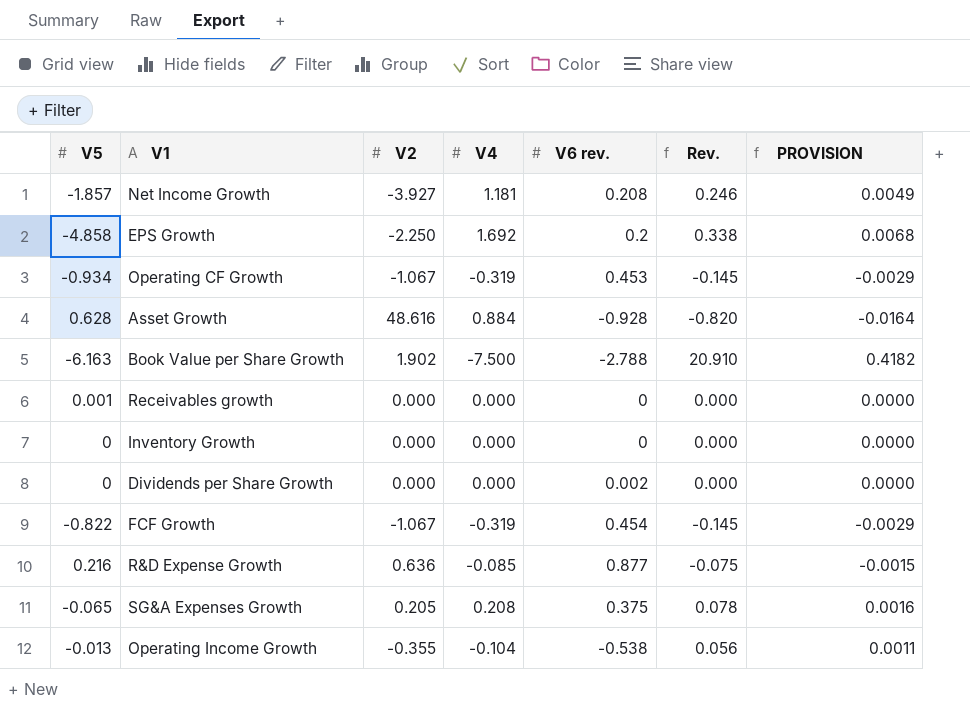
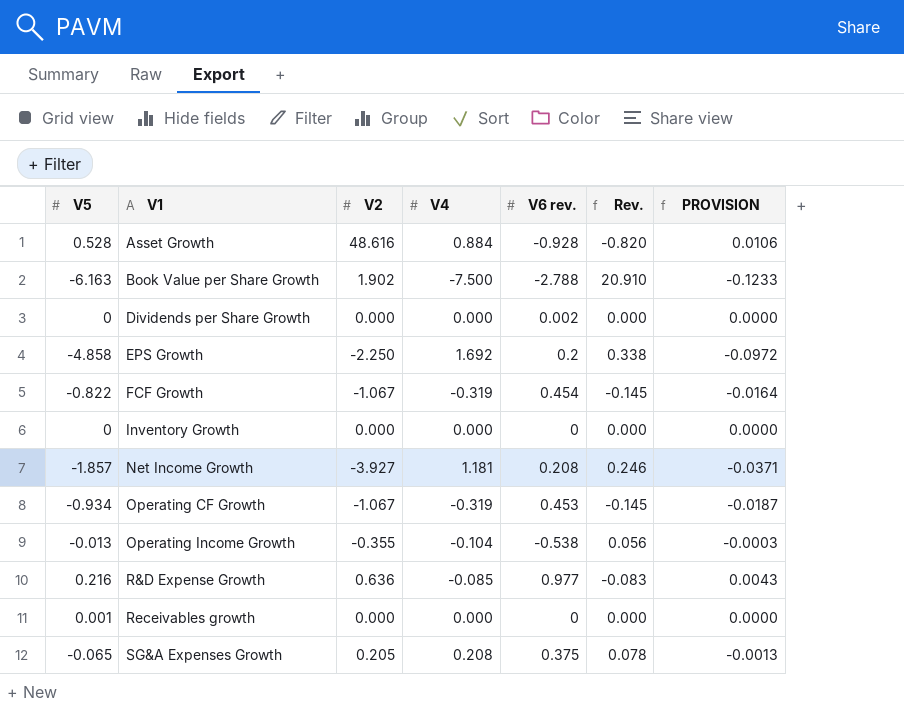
row order: none -> V1 ascending
column PROVISION | formula: [Rev.] * 0.02 -> [V5] * 0.02
Asset Growth | V5: 0.628 -> 0.528
R&D Expense Growth | V6 rev.: 0.877 -> 0.977
R&D Expense Growth | Rev.: -0.075 -> -0.083

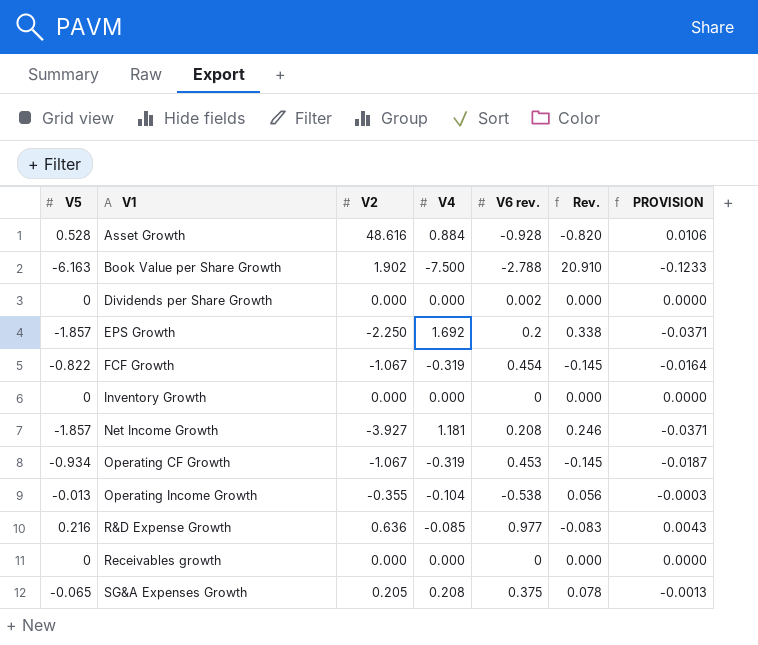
EPS Growth | V5: -4.858 -> -1.857
EPS Growth | PROVISION: -0.0972 -> -0.0371
Receivables growth | V5: 0.001 -> 0

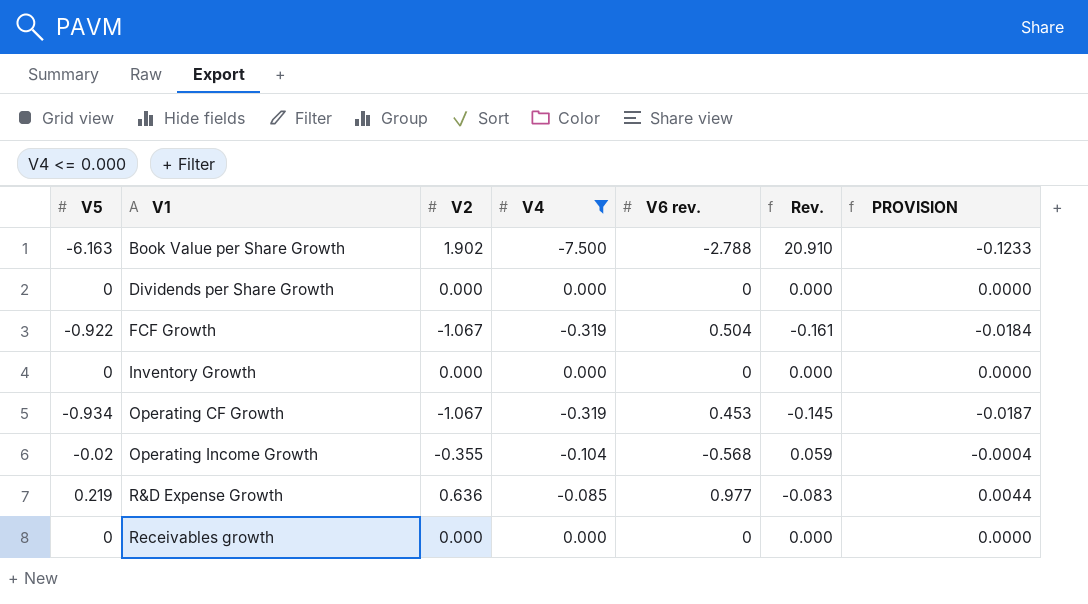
filter: none -> V4 <= 0.000
Dividends per Share Growth | V6 rev.: 0.002 -> 0
FCF Growth | V5: -0.822 -> -0.922
FCF Growth | V6 rev.: 0.454 -> 0.504
FCF Growth | Rev.: -0.145 -> -0.161
FCF Growth | PROVISION: -0.0164 -> -0.0184
Operating Income Growth | V5: -0.013 -> -0.02
Operating Income Growth | V6 rev.: -0.538 -> -0.568
Operating Income Growth | Rev.: 0.056 -> 0.059
Operating Income Growth | PROVISION: -0.0003 -> -0.0004
R&D Expense Growth | V5: 0.216 -> 0.219
R&D Expense Growth | PROVISION: 0.0043 -> 0.0044

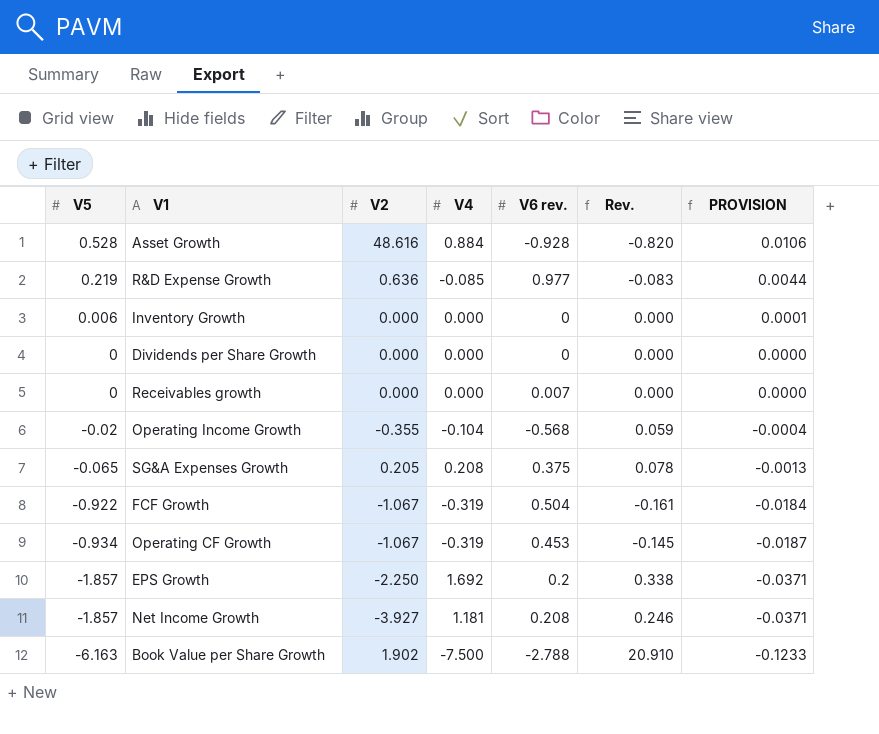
filter: V4 <= 0.000 -> none
row order: V1 ascending -> V5 descending
Inventory Growth | V5: 0 -> 0.006
Inventory Growth | PROVISION: 0.0000 -> 0.0001
Receivables growth | V6 rev.: 0 -> 0.007

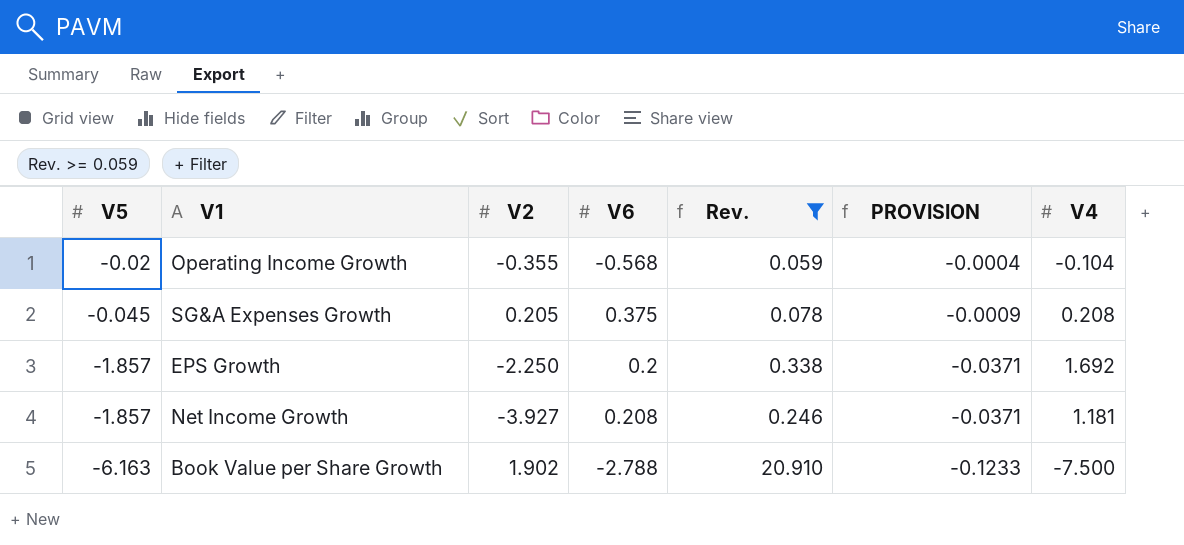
filter: none -> Rev. >= 0.059
column name: V6 rev. -> V6
column V4 | position: 4 -> 7
SG&A Expenses Growth | V5: -0.065 -> -0.045
SG&A Expenses Growth | PROVISION: -0.0013 -> -0.0009

